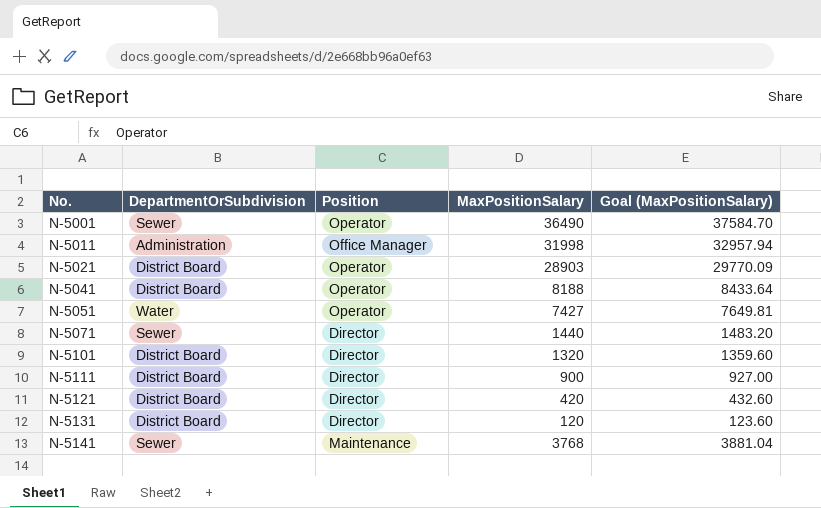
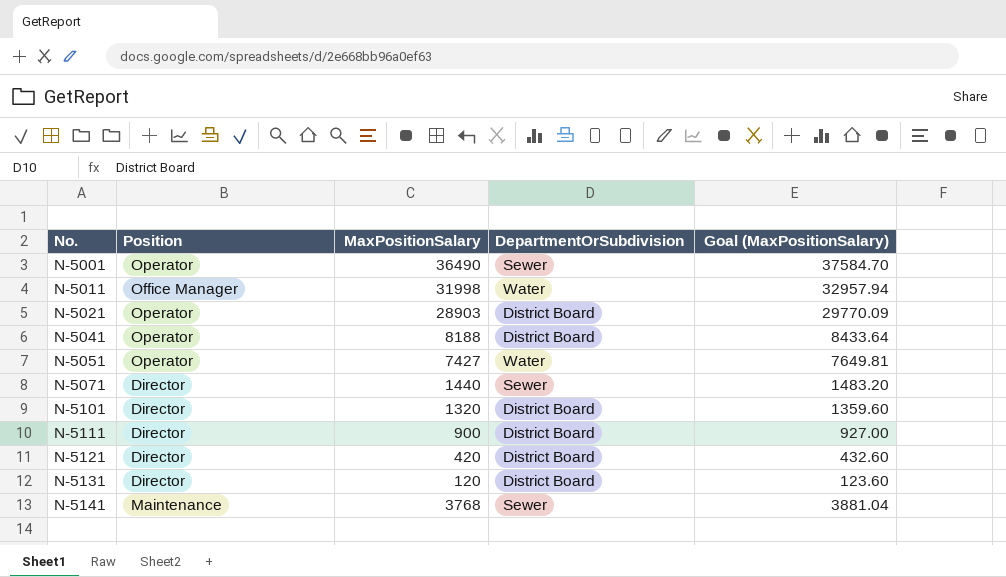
column DepartmentOrSubdivision | position: 2 -> 4
N-5011 | DepartmentOrSubdivision: Administration -> Water

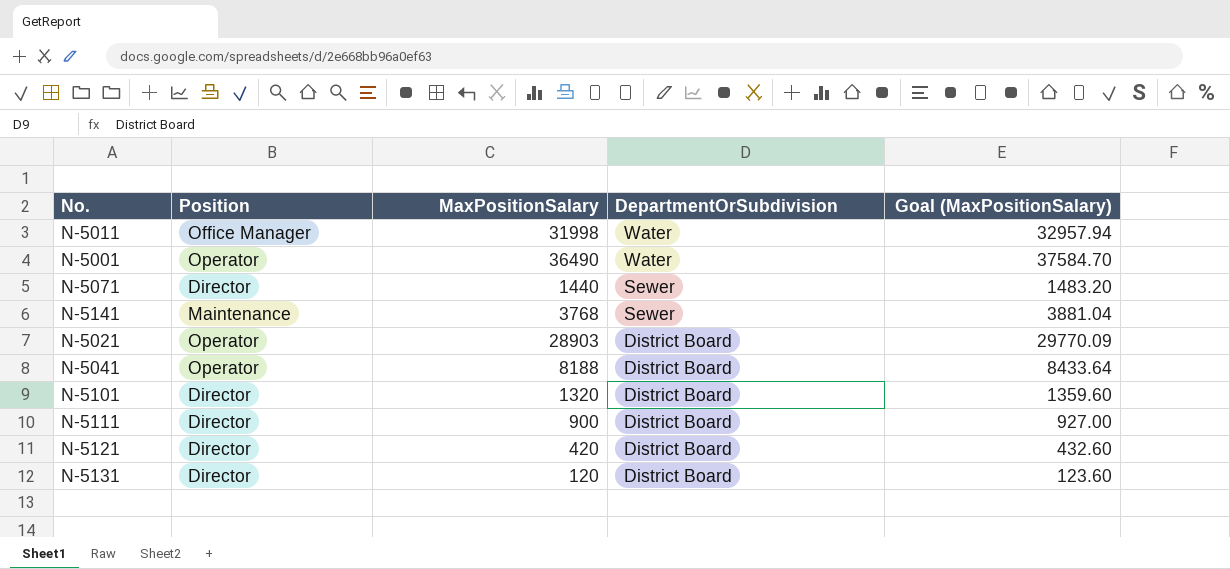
row order: No. ascending -> DepartmentOrSubdivision descending
row N-5051: Operator | 7427 | Water | 7649.81 -> none
N-5001 | DepartmentOrSubdivision: Sewer -> Water

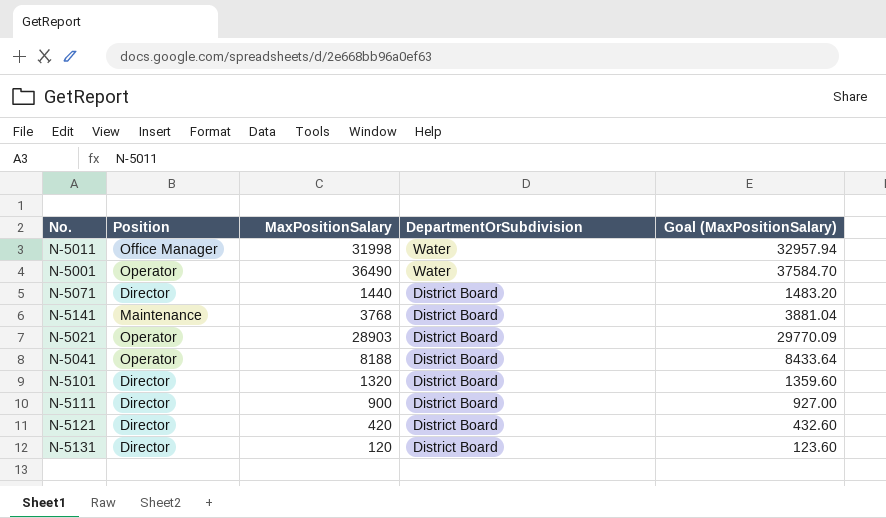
N-5071 | DepartmentOrSubdivision: Sewer -> District Board
N-5141 | DepartmentOrSubdivision: Sewer -> District Board

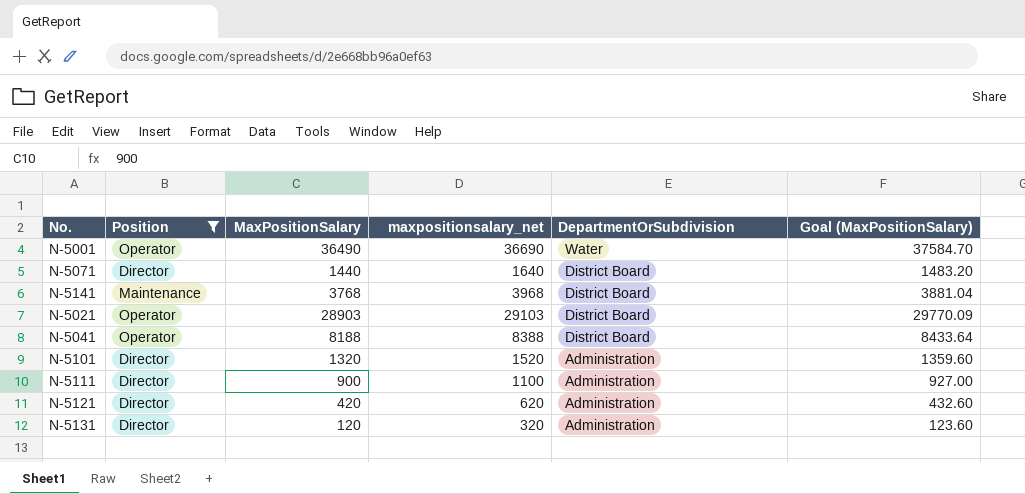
filter: none -> Position != Office Manager
column maxpositionsalary_net | formula: none -> [MaxPositionSalary] + 200
N-5101 | DepartmentOrSubdivision: District Board -> Administration
N-5111 | DepartmentOrSubdivision: District Board -> Administration
N-5121 | DepartmentOrSubdivision: District Board -> Administration
N-5131 | DepartmentOrSubdivision: District Board -> Administration

